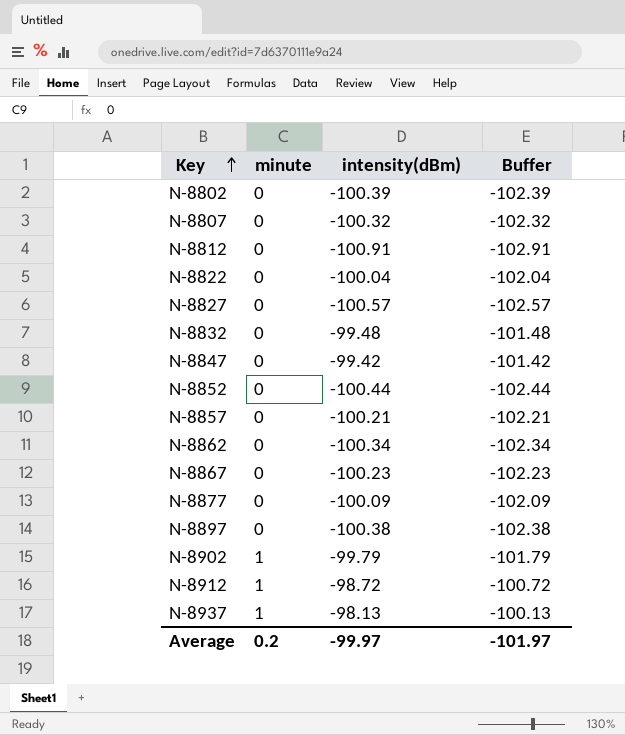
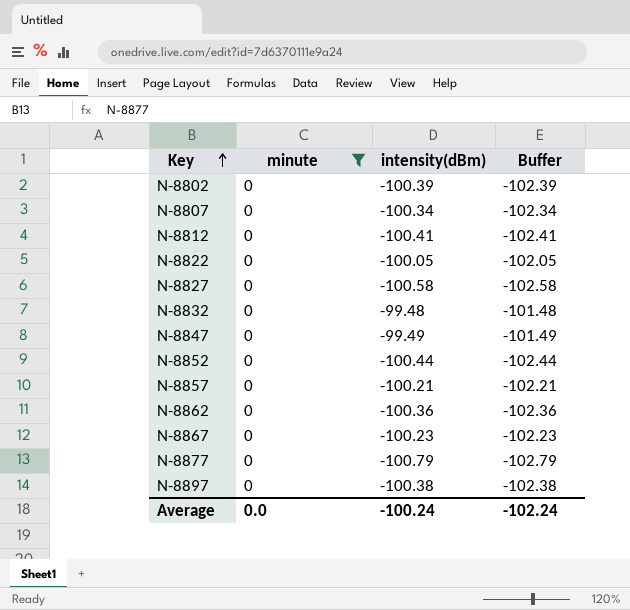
filter: none -> minute = 0
N-8807 | intensity(dBm): -100.32 -> -100.34
N-8807 | Buffer: -102.32 -> -102.34
N-8812 | intensity(dBm): -100.91 -> -100.41
N-8812 | Buffer: -102.91 -> -102.41
N-8822 | intensity(dBm): -100.04 -> -100.05
N-8822 | Buffer: -102.04 -> -102.05
N-8827 | intensity(dBm): -100.57 -> -100.58
N-8827 | Buffer: -102.57 -> -102.58
N-8847 | intensity(dBm): -99.42 -> -99.49
N-8847 | Buffer: -101.42 -> -101.49
N-8862 | intensity(dBm): -100.34 -> -100.36
N-8862 | Buffer: -102.34 -> -102.36
N-8877 | intensity(dBm): -100.09 -> -100.79
N-8877 | Buffer: -102.09 -> -102.79
Average | minute: 0.2 -> 0.0
Average | intensity(dBm): -99.97 -> -100.24
Average | Buffer: -101.97 -> -102.24

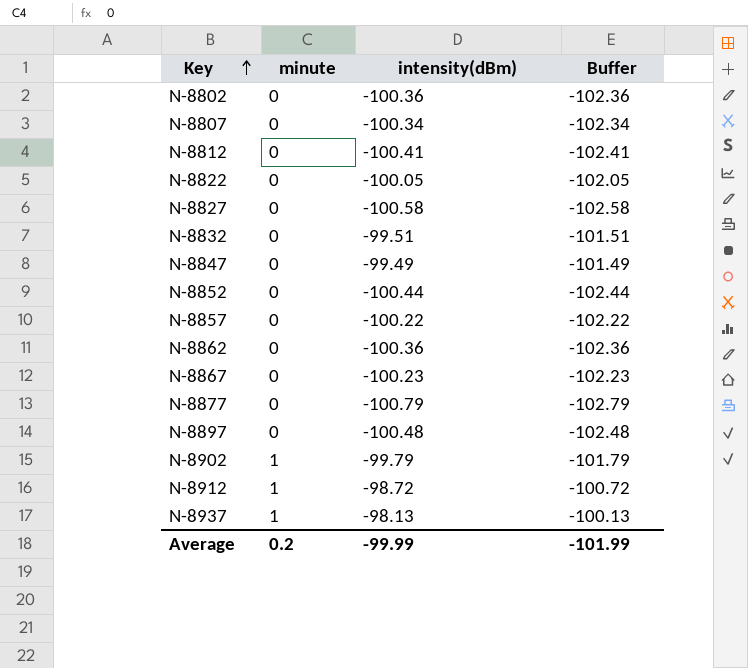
filter: minute = 0 -> none
N-8802 | intensity(dBm): -100.39 -> -100.36
N-8802 | Buffer: -102.39 -> -102.36
N-8832 | intensity(dBm): -99.48 -> -99.51
N-8832 | Buffer: -101.48 -> -101.51
N-8857 | intensity(dBm): -100.21 -> -100.22
N-8857 | Buffer: -102.21 -> -102.22
N-8897 | intensity(dBm): -100.38 -> -100.48
N-8897 | Buffer: -102.38 -> -102.48
Average | minute: 0.0 -> 0.2
Average | intensity(dBm): -100.24 -> -99.99
Average | Buffer: -102.24 -> -101.99

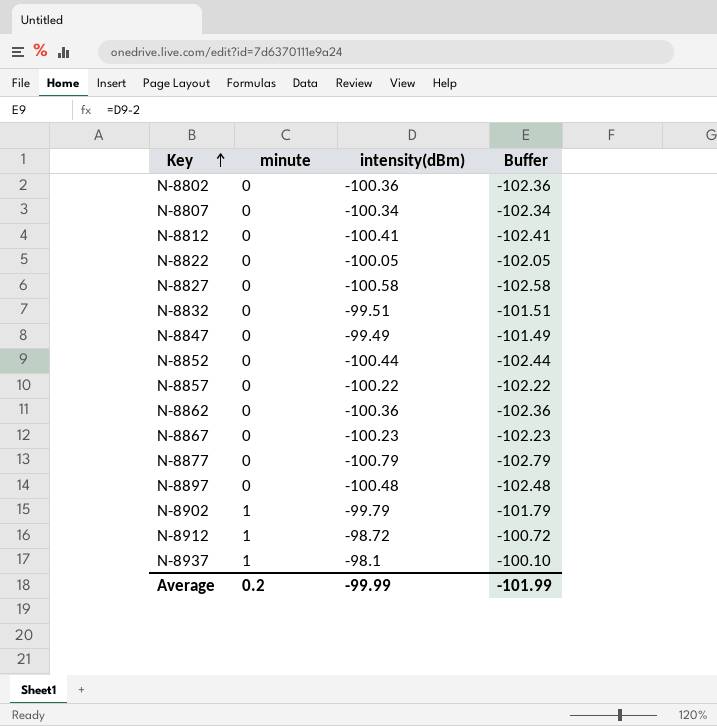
N-8937 | intensity(dBm): -98.13 -> -98.1
N-8937 | Buffer: -100.13 -> -100.10

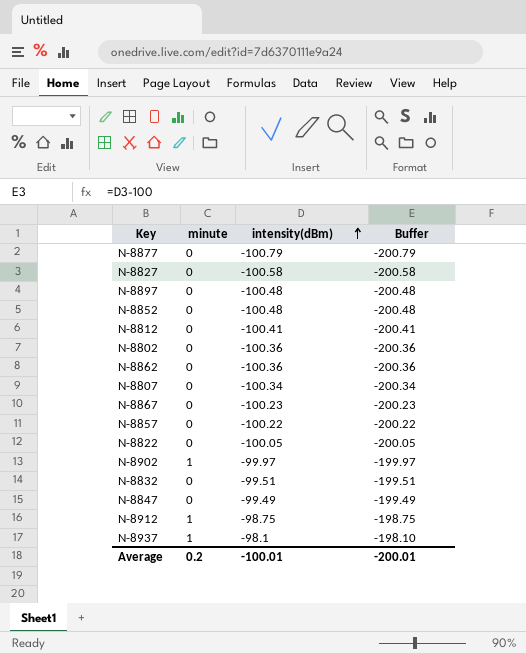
row order: Key ascending -> intensity(dBm) ascending
column Buffer | formula: [intensity(dBm)] - 2 -> [intensity(dBm)] - 100
N-8852 | intensity(dBm): -100.44 -> -100.48
N-8902 | intensity(dBm): -99.79 -> -99.97
N-8912 | intensity(dBm): -98.72 -> -98.75
Average | intensity(dBm): -99.99 -> -100.01
Average | Buffer: -101.99 -> -200.01

